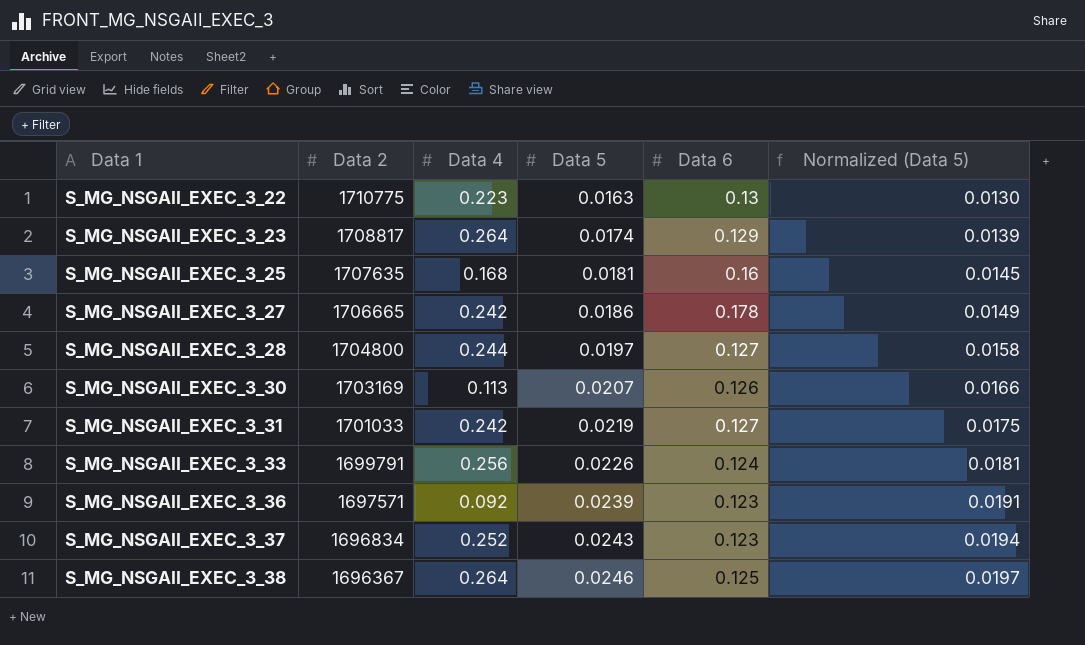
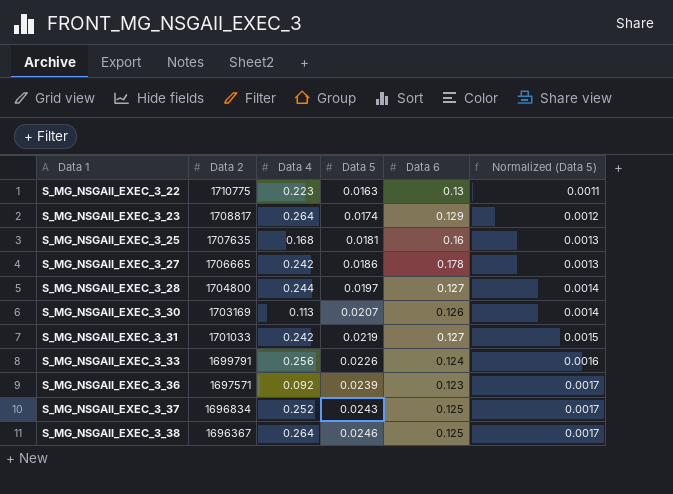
column Normalized (Data 5) | formula: [Data 5] * 0.8 -> [Data 5] * 0.07
S_MG_NSGAII_EXEC_3_37 | Data 6: 0.123 -> 0.125

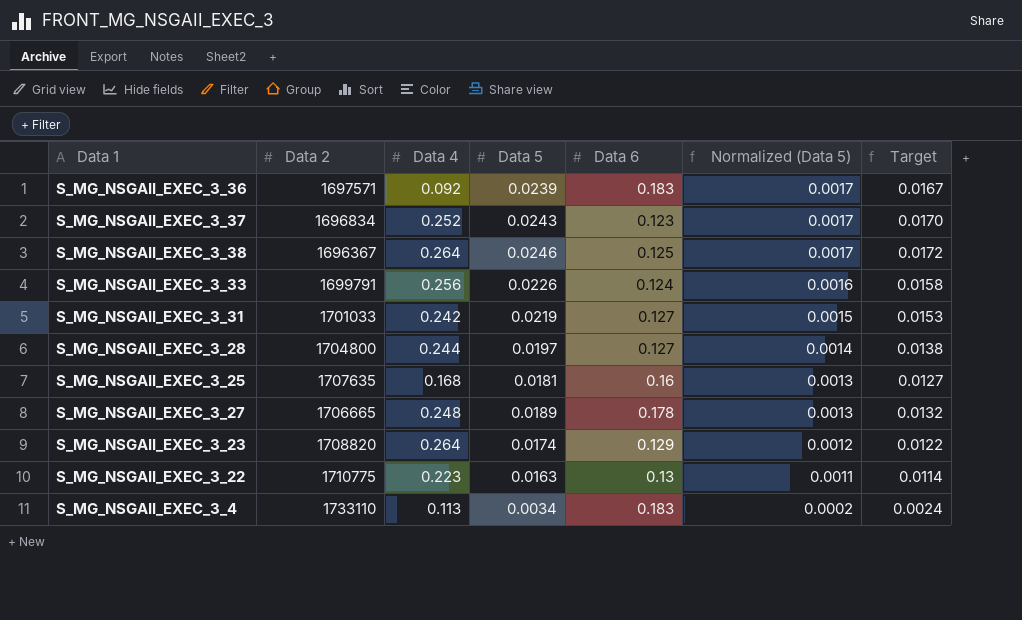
row order: Data 1 ascending -> Normalized (Data 5) descending
column Target | formula: none -> [Data 5] * 0.7
row S_MG_NSGAII_EXEC_3_30: 1703169 | 0.113 | 0.0207 | 0.126 | 0.0014 -> none
S_MG_NSGAII_EXEC_3_36 | Data 6: 0.123 -> 0.183
S_MG_NSGAII_EXEC_3_37 | Data 6: 0.125 -> 0.123
S_MG_NSGAII_EXEC_3_27 | Data 4: 0.242 -> 0.248
S_MG_NSGAII_EXEC_3_27 | Data 5: 0.0186 -> 0.0189
S_MG_NSGAII_EXEC_3_23 | Data 2: 1708817 -> 1708820
row S_MG_NSGAII_EXEC_3_4: none -> 1733110 | 0.113 | 0.0034 | 0.183 | 0.0002 | 0.0024

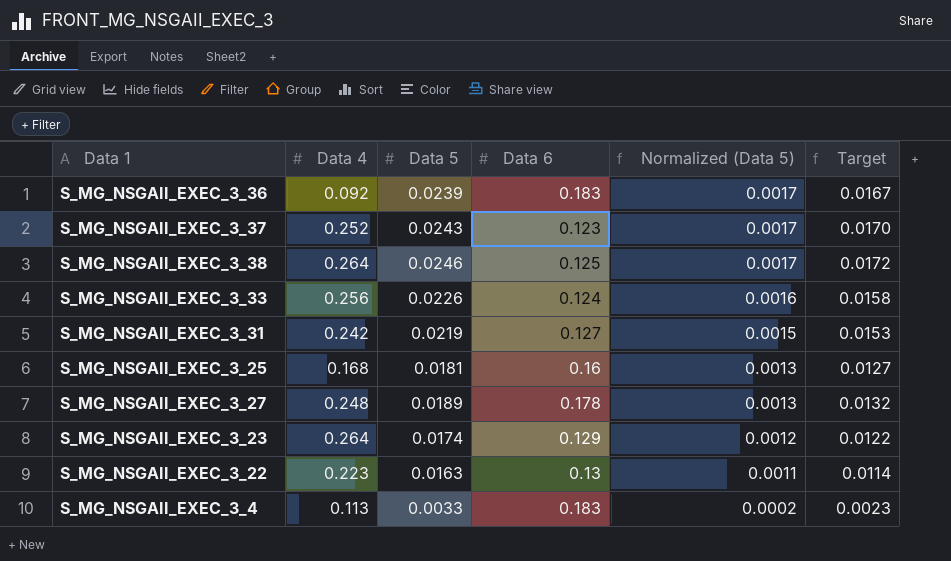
column Data 2 | position: 2 -> none
row S_MG_NSGAII_EXEC_3_28: 1704800 | 0.244 | 0.0197 | 0.127 | 0.0014 | 0.0138 -> none
S_MG_NSGAII_EXEC_3_4 | Data 5: 0.0034 -> 0.0033
S_MG_NSGAII_EXEC_3_4 | Target: 0.0024 -> 0.0023

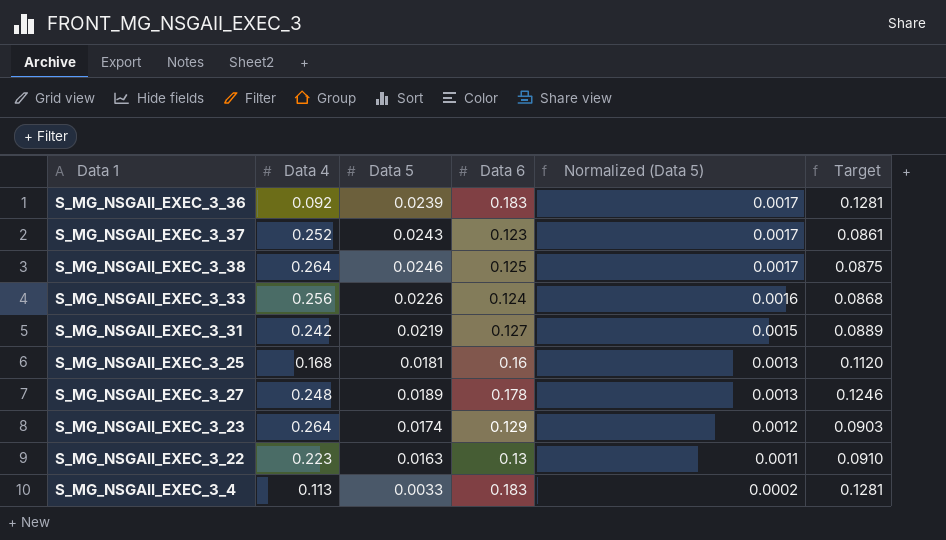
column Target | formula: [Data 5] * 0.7 -> [Data 6] * 0.7

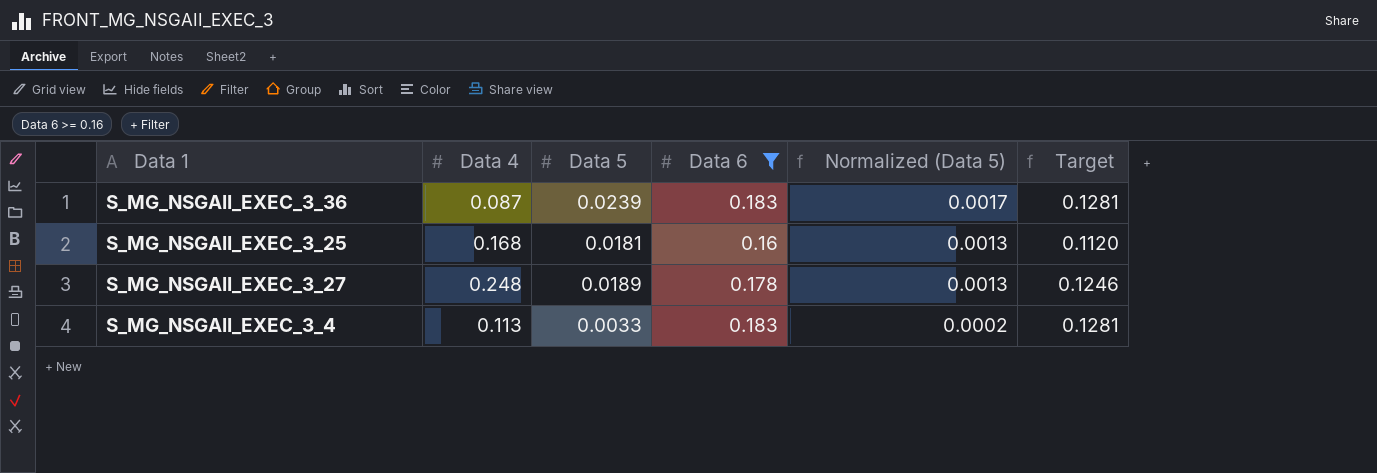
filter: none -> Data 6 >= 0.16
S_MG_NSGAII_EXEC_3_36 | Data 4: 0.092 -> 0.087

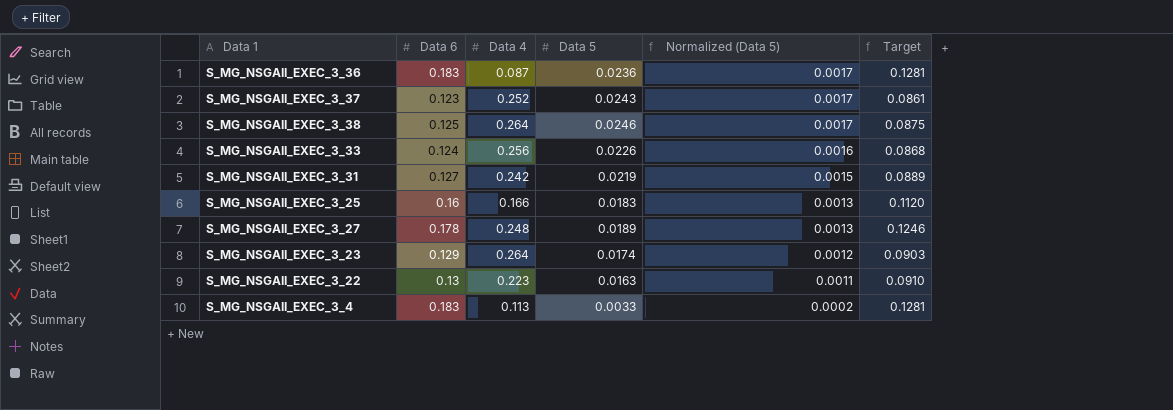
filter: Data 6 >= 0.16 -> none
column Data 6 | position: 4 -> 2
S_MG_NSGAII_EXEC_3_36 | Data 5: 0.0239 -> 0.0236
S_MG_NSGAII_EXEC_3_25 | Data 4: 0.168 -> 0.166
S_MG_NSGAII_EXEC_3_25 | Data 5: 0.0181 -> 0.0183

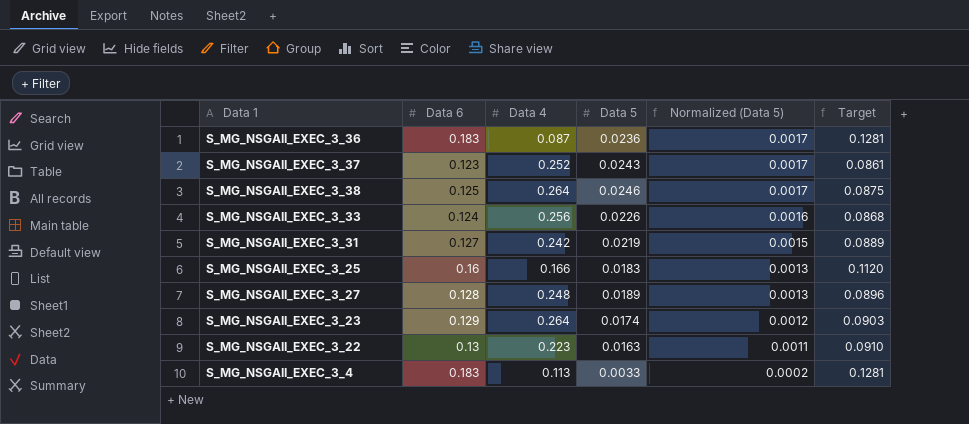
S_MG_NSGAII_EXEC_3_27 | Data 6: 0.178 -> 0.128
S_MG_NSGAII_EXEC_3_27 | Target: 0.1246 -> 0.0896

